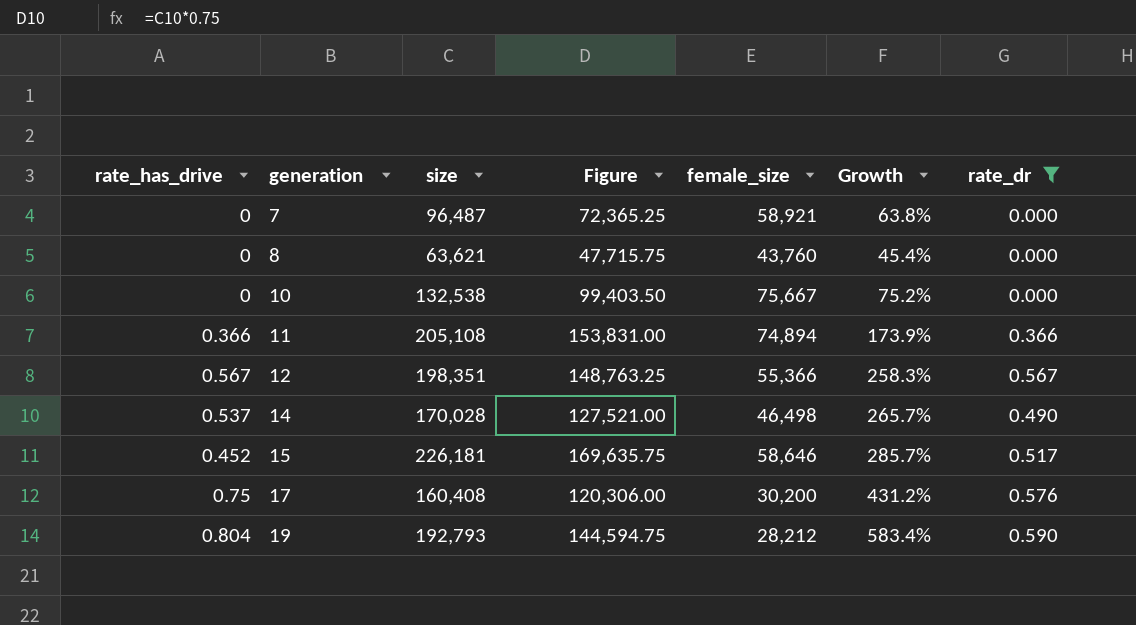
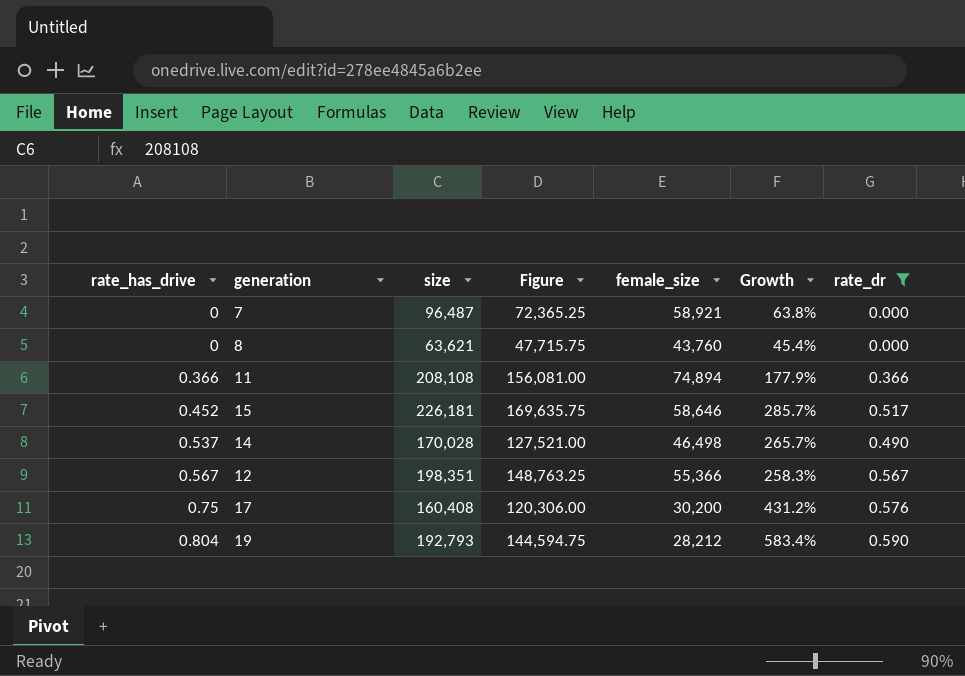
row order: generation ascending -> rate_has_drive ascending
row 10: 0 | 132,538 | 99,403.50 | 75,667 | 75.2% | 0.000 -> none
11 | size: 205,108 -> 208,108
11 | Figure: 153,831.00 -> 156,081.00
11 | Growth: 173.9% -> 177.9%

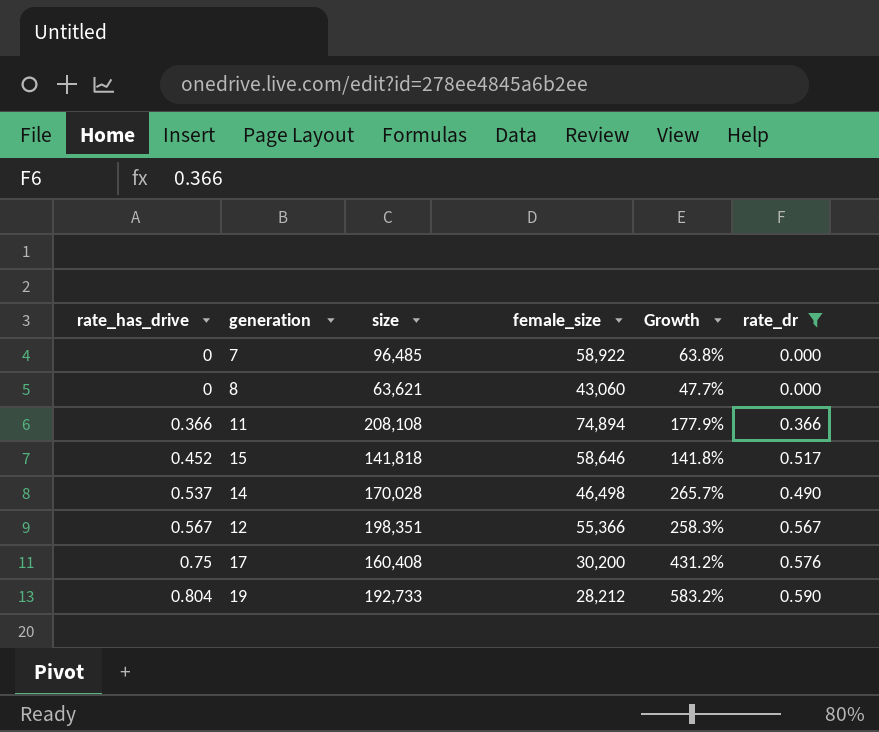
column Figure | formula: [size] * 0.75 -> none
7 | size: 96,487 -> 96,485
7 | female_size: 58,921 -> 58,922
8 | female_size: 43,760 -> 43,060
8 | Growth: 45.4% -> 47.7%
15 | size: 226,181 -> 141,818
15 | Growth: 285.7% -> 141.8%
19 | size: 192,793 -> 192,733
19 | Growth: 583.4% -> 583.2%

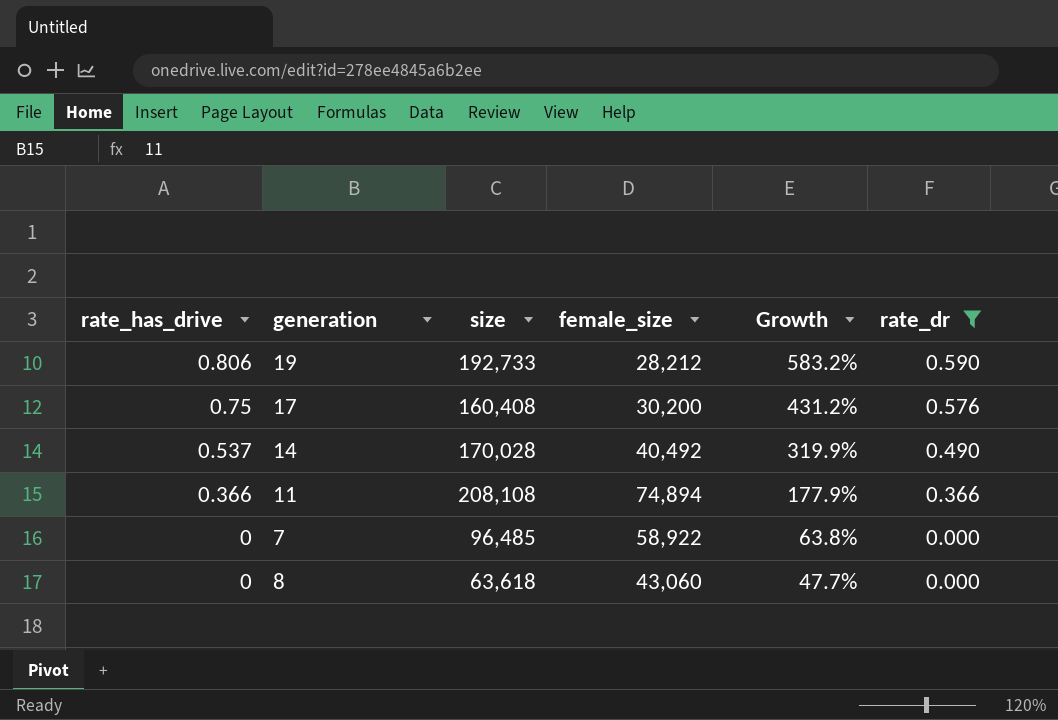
row order: rate_has_drive ascending -> rate_has_drive descending
row 15: 0.452 | 141,818 | 58,646 | 141.8% | 0.517 -> none
row 12: 0.567 | 198,351 | 55,366 | 258.3% | 0.567 -> none
19 | rate_has_drive: 0.804 -> 0.806
14 | female_size: 46,498 -> 40,492
14 | Growth: 265.7% -> 319.9%
8 | size: 63,621 -> 63,618

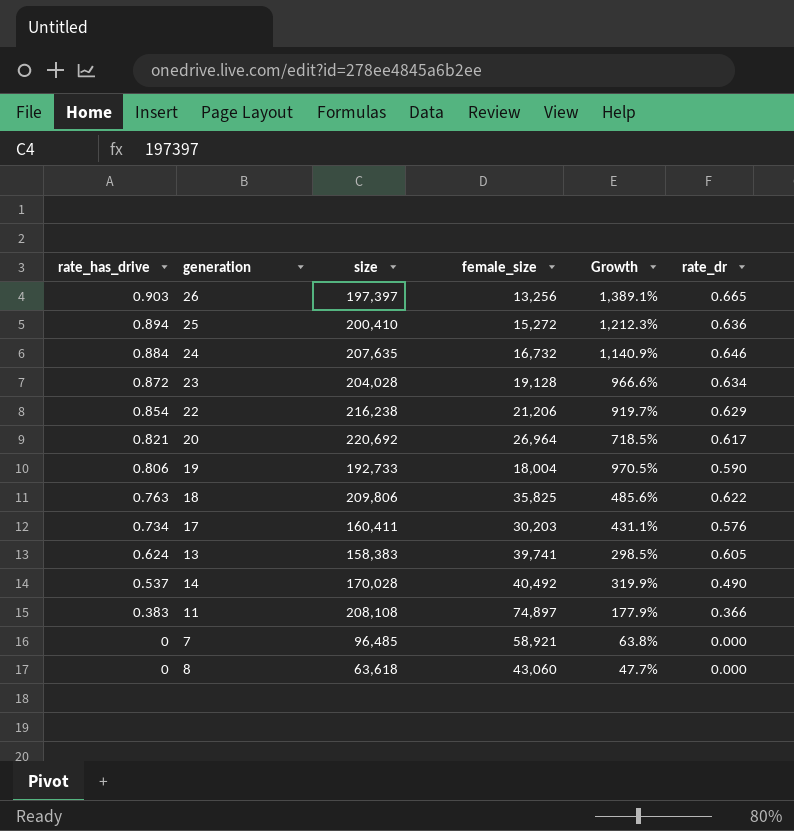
filter: rate_dr <= 0.590 -> none
19 | female_size: 28,212 -> 18,004
19 | Growth: 583.2% -> 970.5%
17 | rate_has_drive: 0.75 -> 0.734
17 | size: 160,408 -> 160,411
17 | female_size: 30,200 -> 30,203
17 | Growth: 431.2% -> 431.1%
11 | rate_has_drive: 0.366 -> 0.383
11 | female_size: 74,894 -> 74,897
7 | female_size: 58,922 -> 58,921

